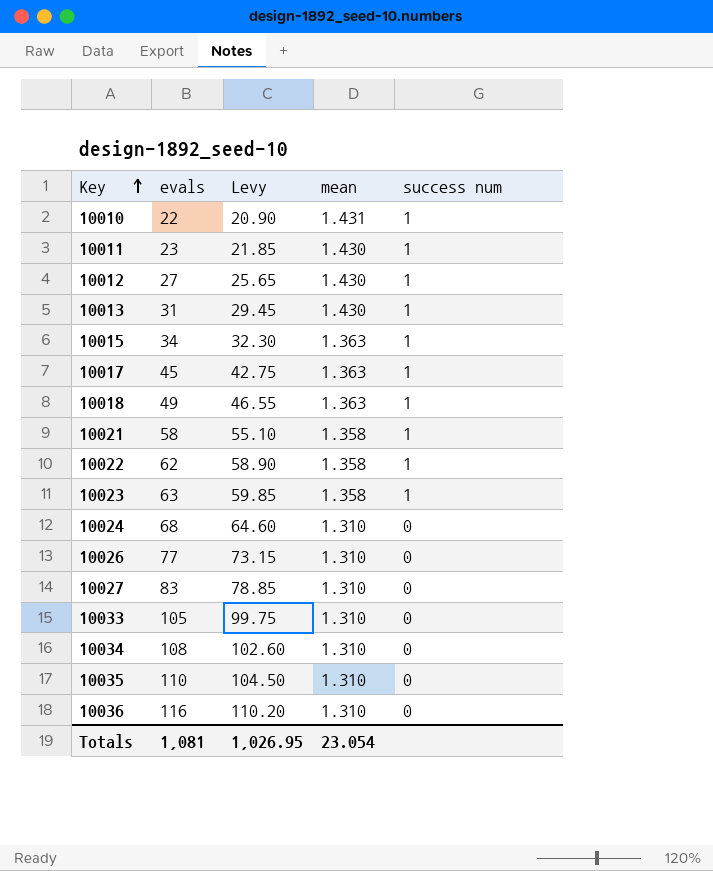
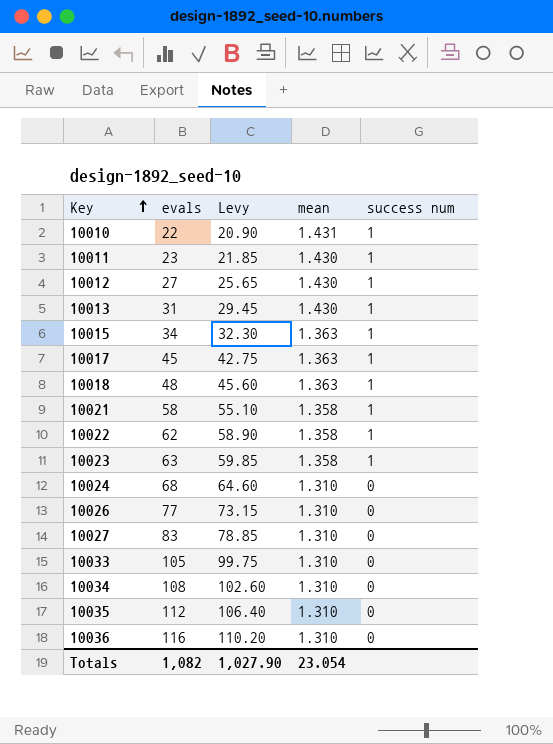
10018 | evals: 49 -> 48
10018 | Levy: 46.55 -> 45.60
10035 | evals: 110 -> 112
10035 | Levy: 104.50 -> 106.40
Totals | evals: 1,081 -> 1,082
Totals | Levy: 1,026.95 -> 1,027.90

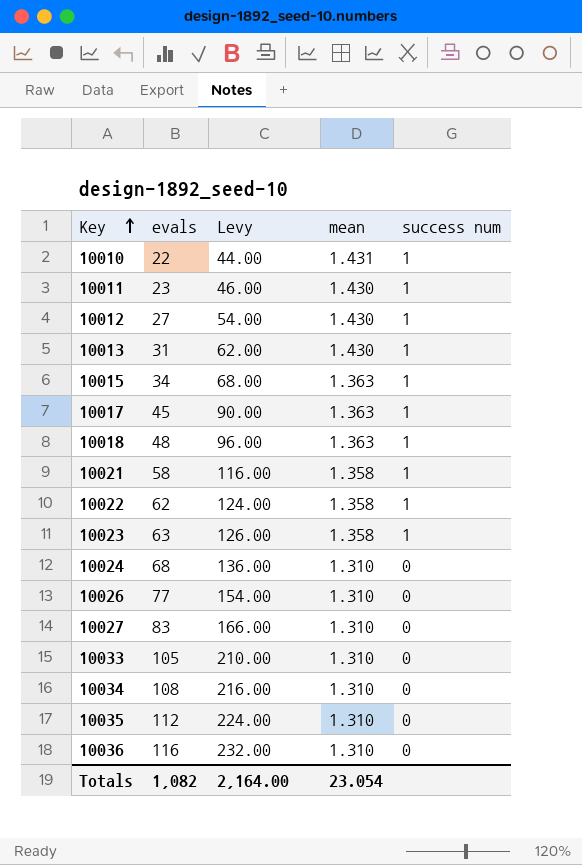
column Levy | formula: [evals] * 0.95 -> [evals] * 2
Totals | Levy: 1,027.90 -> 2,164.00

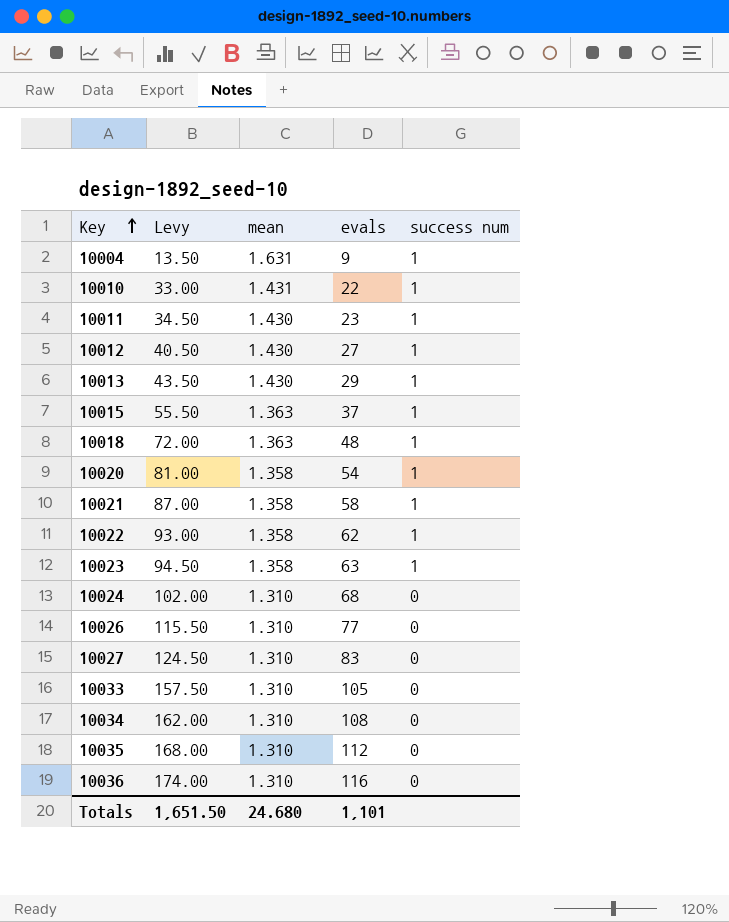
column Levy | formula: [evals] * 2 -> [evals] * 1.5
column evals | position: 2 -> 4
row 10017: 45 | 90.00 | 1.363 | 1 -> none
row 10004: none -> 13.50 | 1.631 | 9 | 1
10013 | evals: 31 -> 29
10015 | evals: 34 -> 37
row 10020: none -> 81.00 | 1.358 | 54 | 1
Totals | Levy: 2,164.00 -> 1,651.50
Totals | mean: 23.054 -> 24.680
Totals | evals: 1,082 -> 1,101

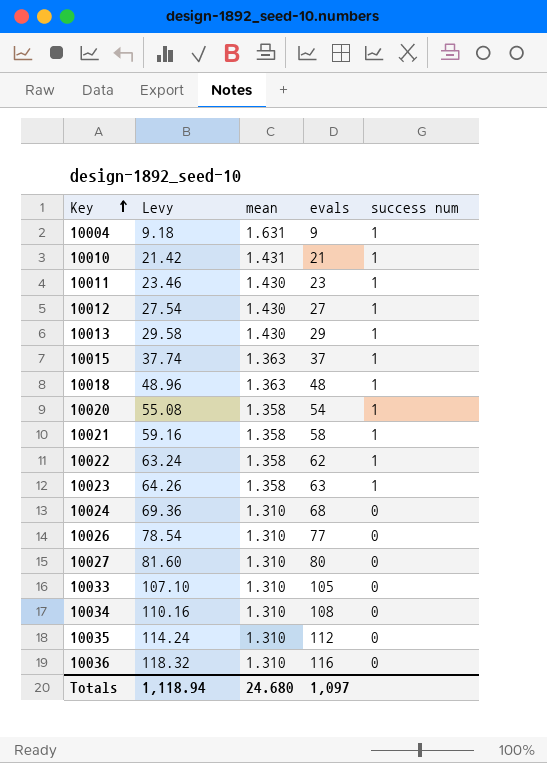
column Levy | formula: [evals] * 1.5 -> [evals] * 1.02
10010 | evals: 22 -> 21
10027 | evals: 83 -> 80
Totals | Levy: 1,651.50 -> 1,118.94
Totals | evals: 1,101 -> 1,097

